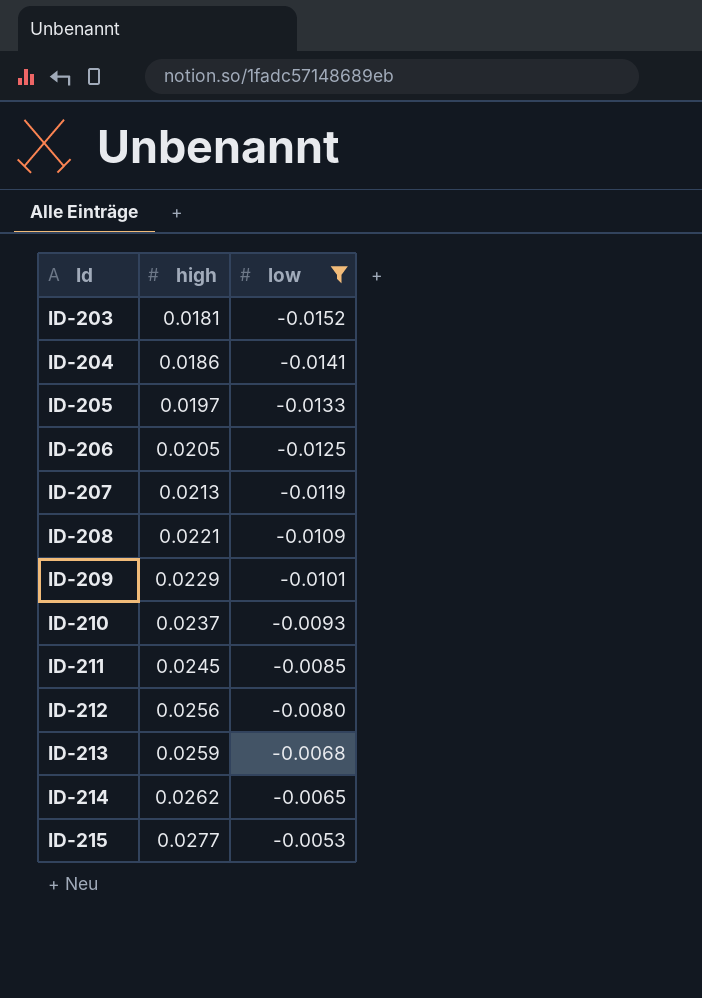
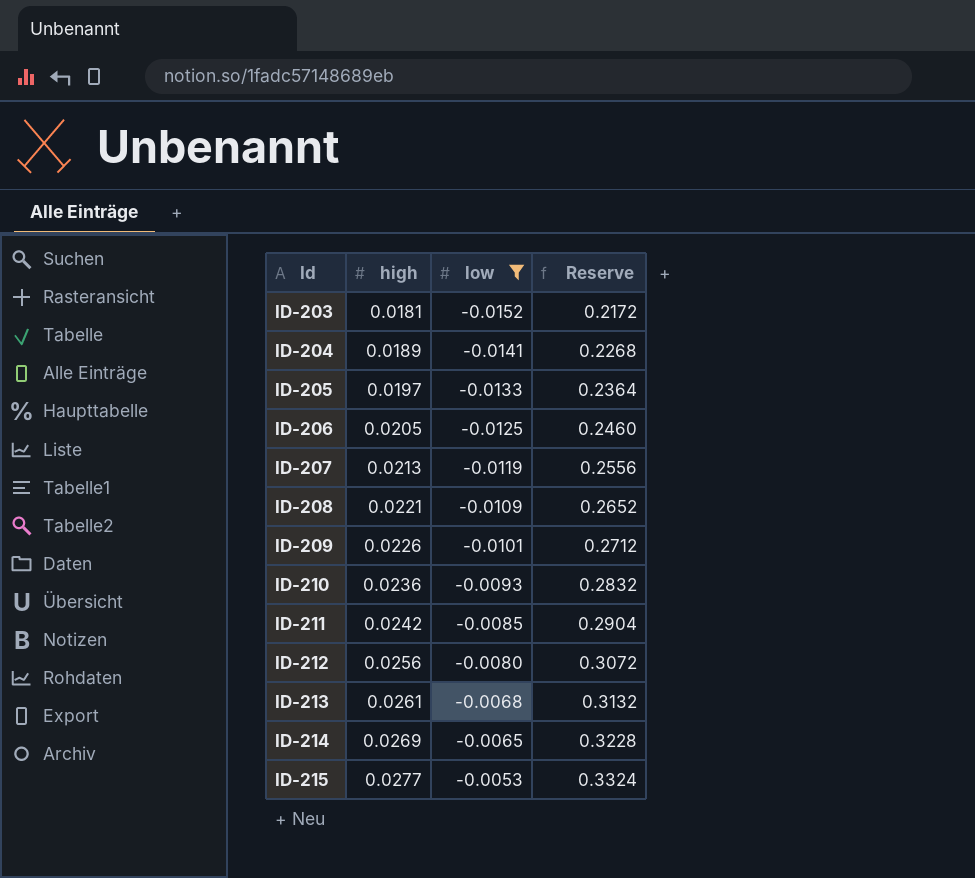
column Reserve | formula: none -> [high] * 12
ID-204 | high: 0.0186 -> 0.0189
ID-209 | high: 0.0229 -> 0.0226
ID-210 | high: 0.0237 -> 0.0236
ID-211 | high: 0.0245 -> 0.0242
ID-213 | high: 0.0259 -> 0.0261
ID-214 | high: 0.0262 -> 0.0269

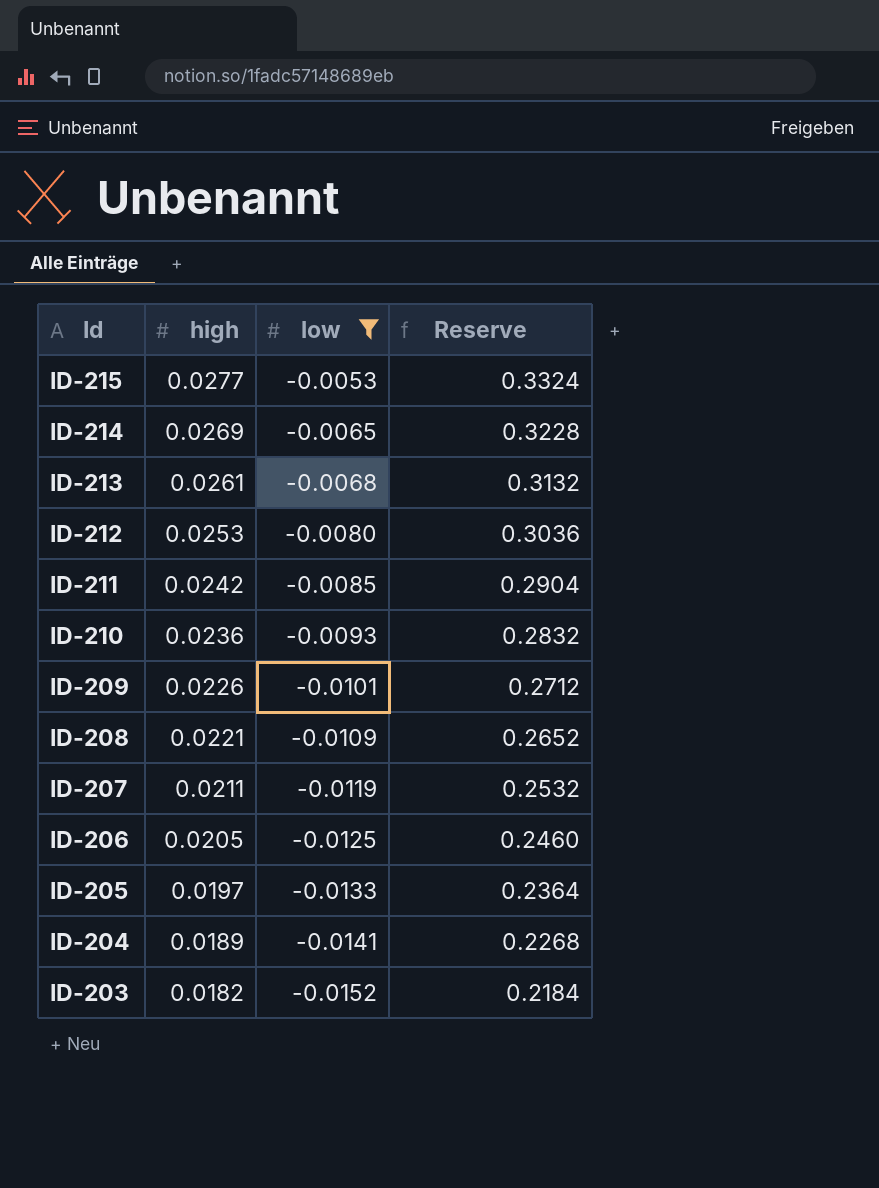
row order: Id ascending -> Id descending
ID-212 | high: 0.0256 -> 0.0253
ID-212 | Reserve: 0.3072 -> 0.3036
ID-207 | high: 0.0213 -> 0.0211
ID-207 | Reserve: 0.2556 -> 0.2532
ID-203 | high: 0.0181 -> 0.0182
ID-203 | Reserve: 0.2172 -> 0.2184

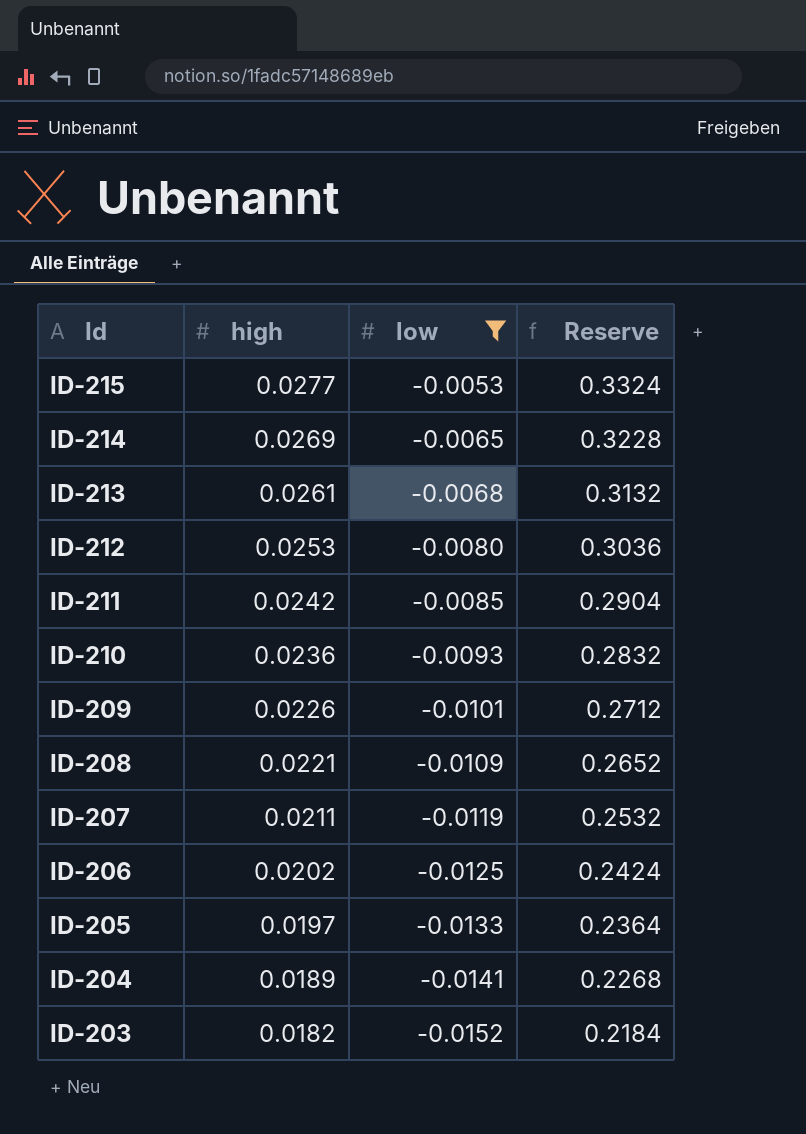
ID-206 | high: 0.0205 -> 0.0202
ID-206 | Reserve: 0.2460 -> 0.2424

